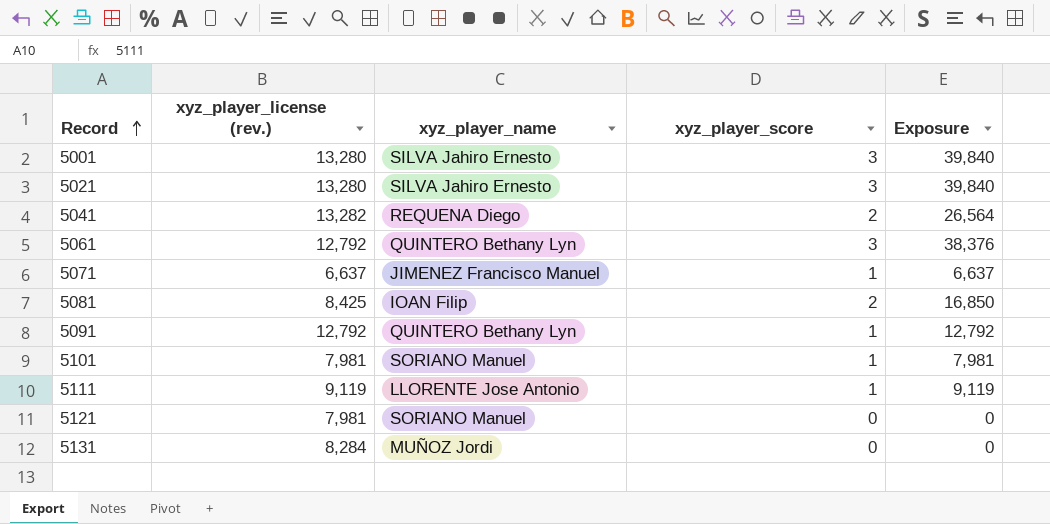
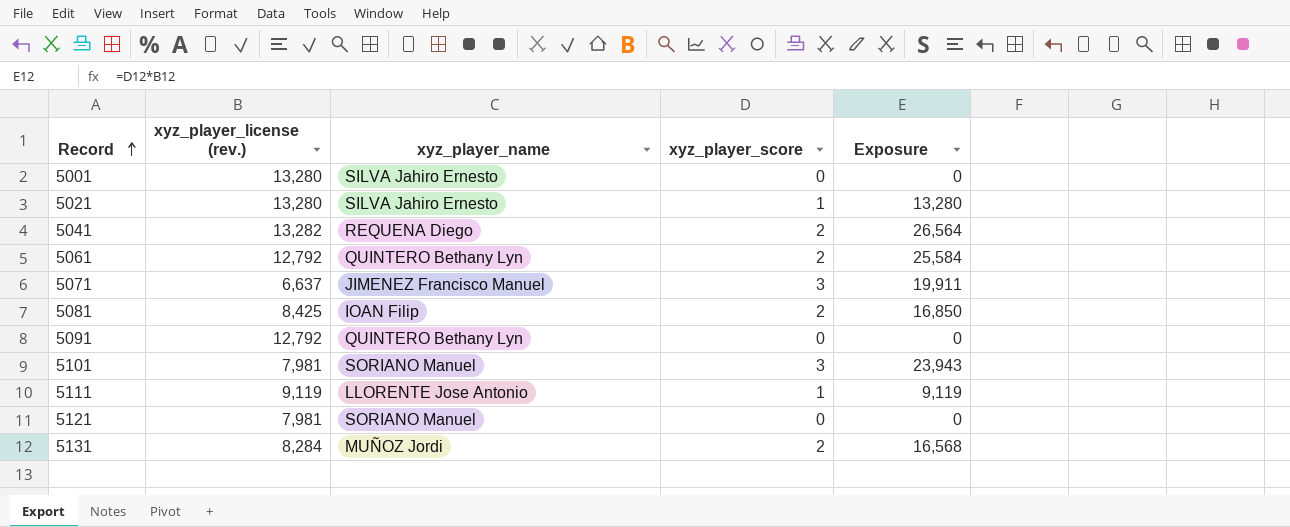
5001 | xyz_player_score: 3 -> 0
5001 | Exposure: 39,840 -> 0
5021 | xyz_player_score: 3 -> 1
5021 | Exposure: 39,840 -> 13,280
5061 | xyz_player_score: 3 -> 2
5061 | Exposure: 38,376 -> 25,584
5071 | xyz_player_score: 1 -> 3
5071 | Exposure: 6,637 -> 19,911
5091 | xyz_player_score: 1 -> 0
5091 | Exposure: 12,792 -> 0
5101 | xyz_player_score: 1 -> 3
5101 | Exposure: 7,981 -> 23,943
5131 | xyz_player_score: 0 -> 2
5131 | Exposure: 0 -> 16,568

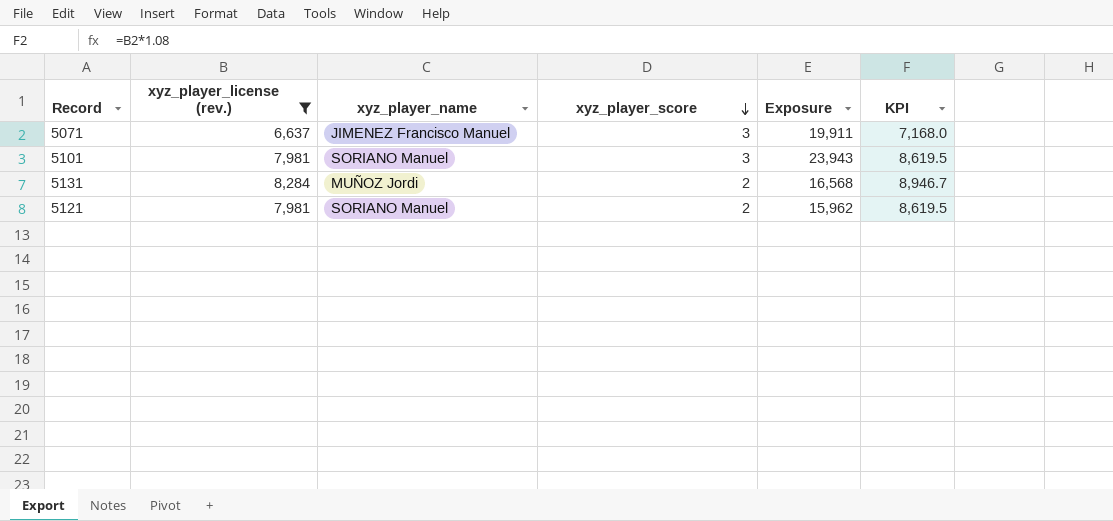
filter: none -> xyz_player_license (rev.) <= 8,284
row order: Record ascending -> xyz_player_score descending
column KPI | formula: none -> [xyz_player_license (rev.)] * 1.08
5121 | xyz_player_score: 0 -> 2
5121 | Exposure: 0 -> 15,962

